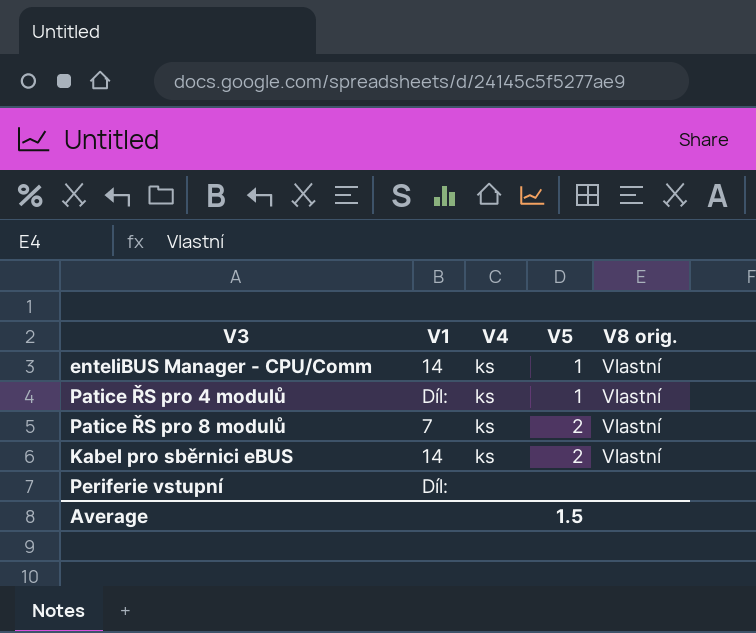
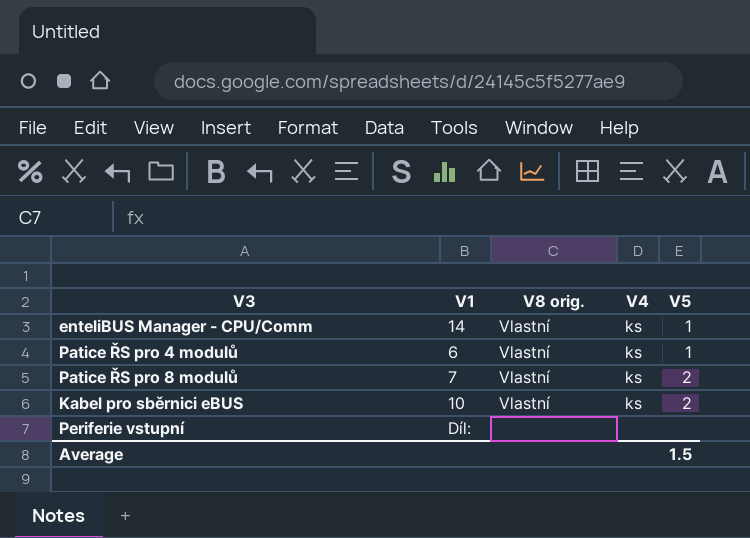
column V8 orig. | position: 5 -> 3
Patice ŘS pro 4 modulů | V1: Díl: -> 6
Kabel pro sběrnici eBUS | V1: 14 -> 10

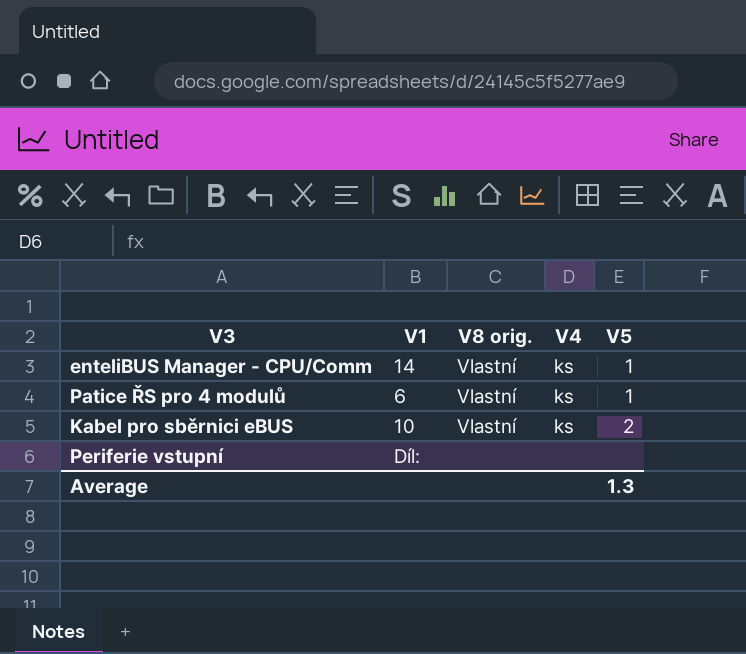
row Patice ŘS pro 8 modulů: 7 | Vlastní | ks | 2 -> none
Average | V5: 1.5 -> 1.3

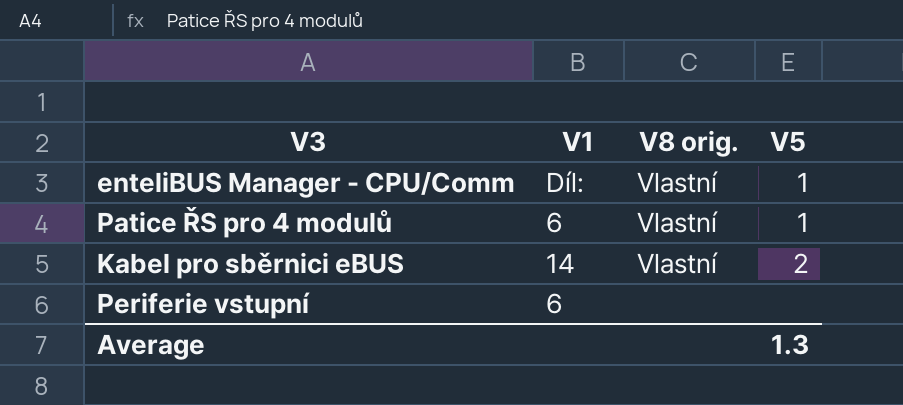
column V4 | position: 4 -> none
enteliBUS Manager - CPU/Comm | V1: 14 -> Díl:
Kabel pro sběrnici eBUS | V1: 10 -> 14
Periferie vstupní | V1: Díl: -> 6

